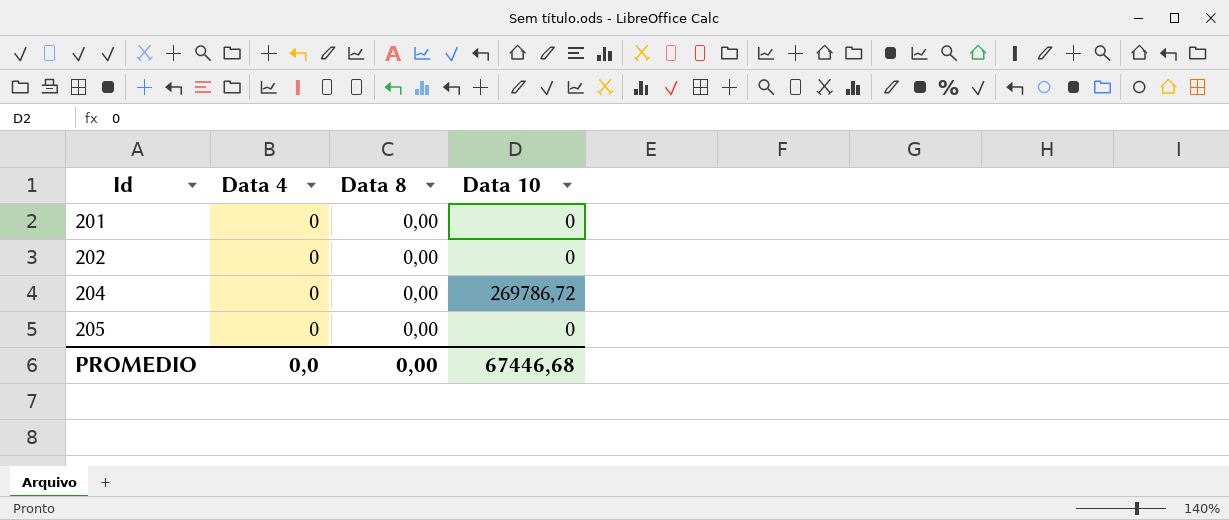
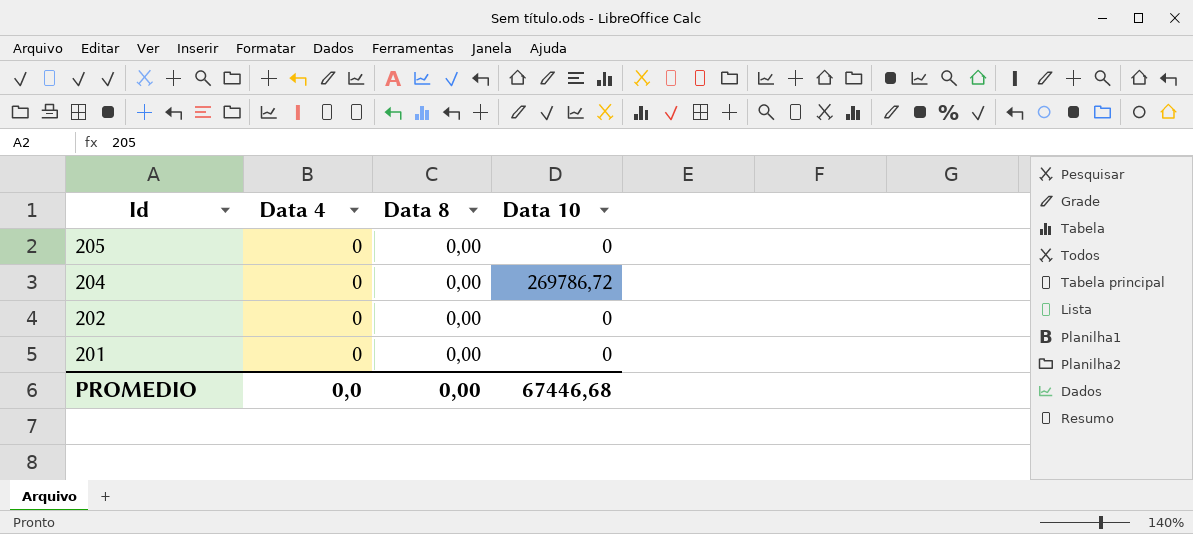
row order: Id ascending -> Id descending

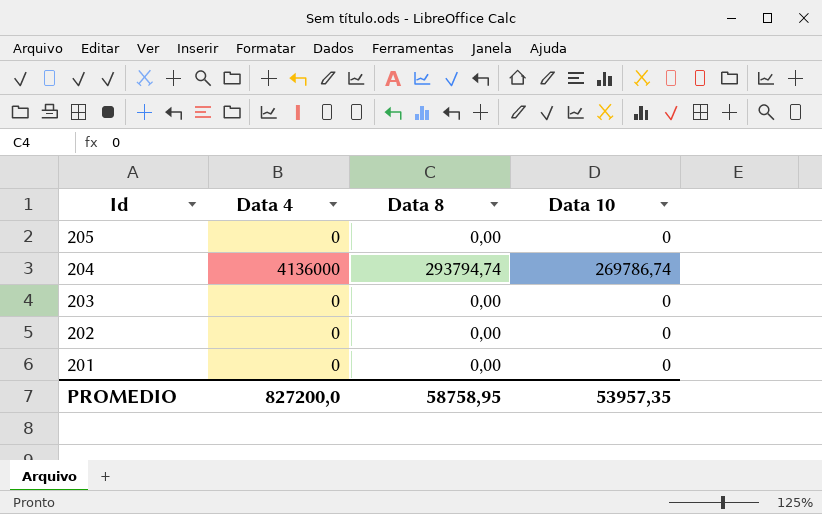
204 | Data 4: 0 -> 4136000
204 | Data 8: 0,00 -> 293794,74
204 | Data 10: 269786,72 -> 269786,74
row 203: none -> 0 | 0,00 | 0
PROMEDIO | Data 4: 0,0 -> 827200,0
PROMEDIO | Data 8: 0,00 -> 58758,95
PROMEDIO | Data 10: 67446,68 -> 53957,35

